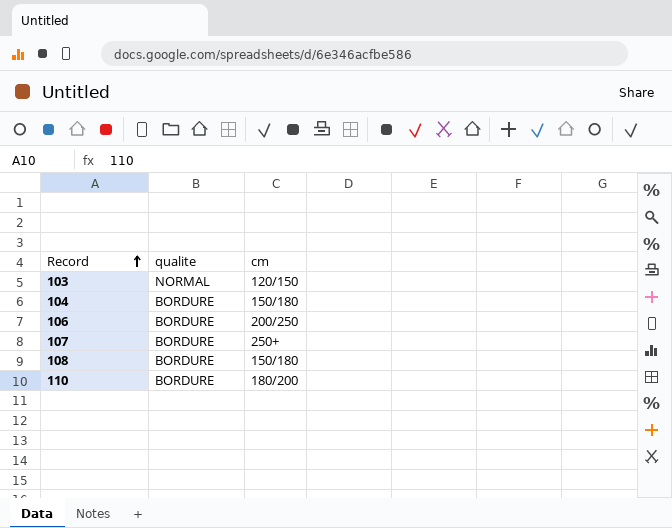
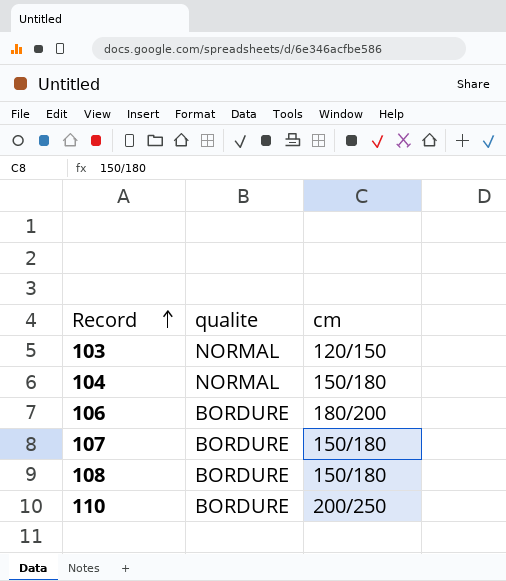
104 | qualite: BORDURE -> NORMAL
106 | cm: 200/250 -> 180/200
107 | cm: 250+ -> 150/180
110 | cm: 180/200 -> 200/250

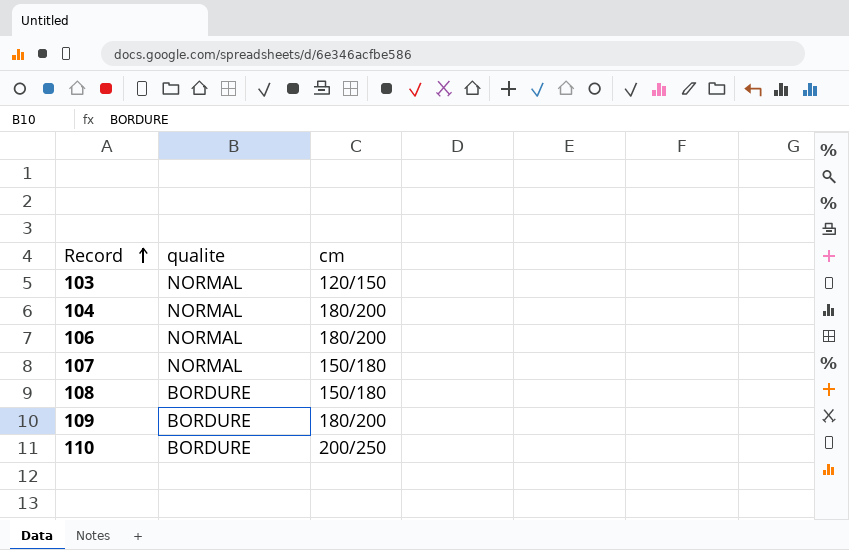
104 | cm: 150/180 -> 180/200
106 | qualite: BORDURE -> NORMAL
107 | qualite: BORDURE -> NORMAL
row 109: none -> BORDURE | 180/200

